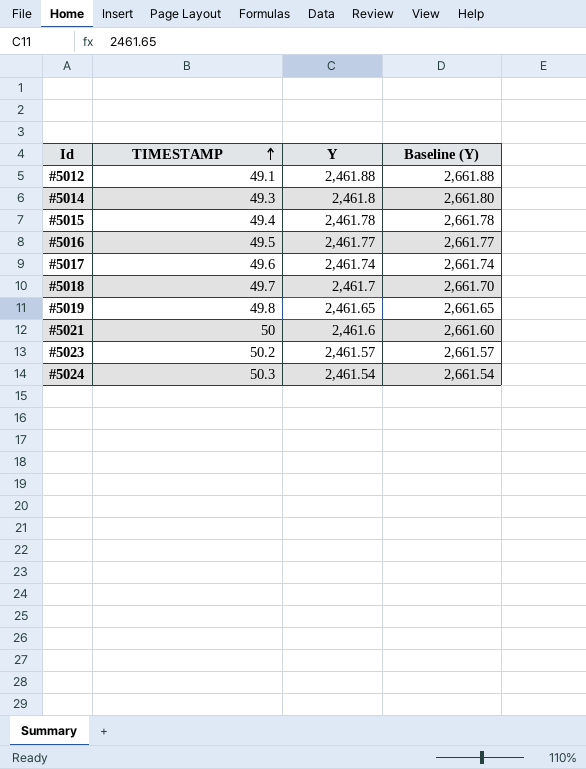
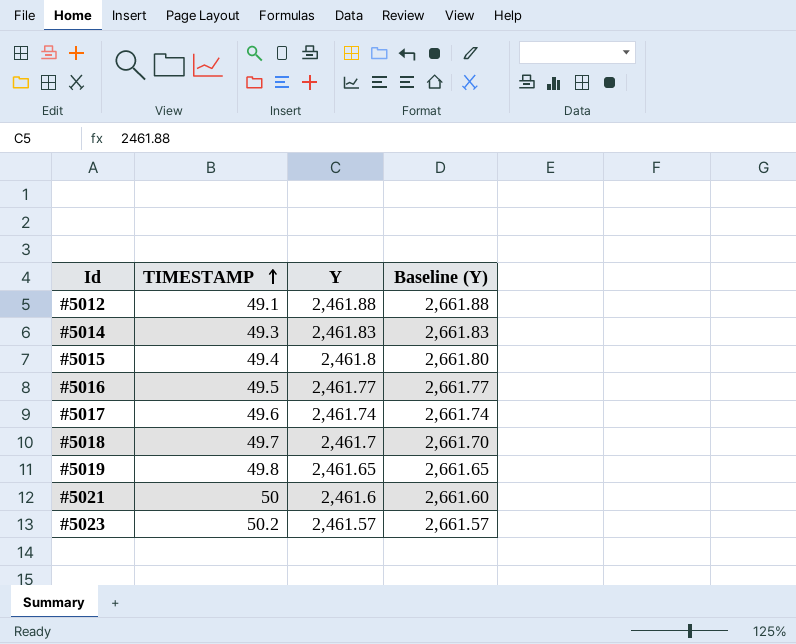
row #5024: 50.3 | 2,461.54 | 2,661.54 -> none
#5014 | Y: 2,461.8 -> 2,461.83
#5014 | Baseline (Y): 2,661.80 -> 2,661.83
#5015 | Y: 2,461.78 -> 2,461.8
#5015 | Baseline (Y): 2,661.78 -> 2,661.80

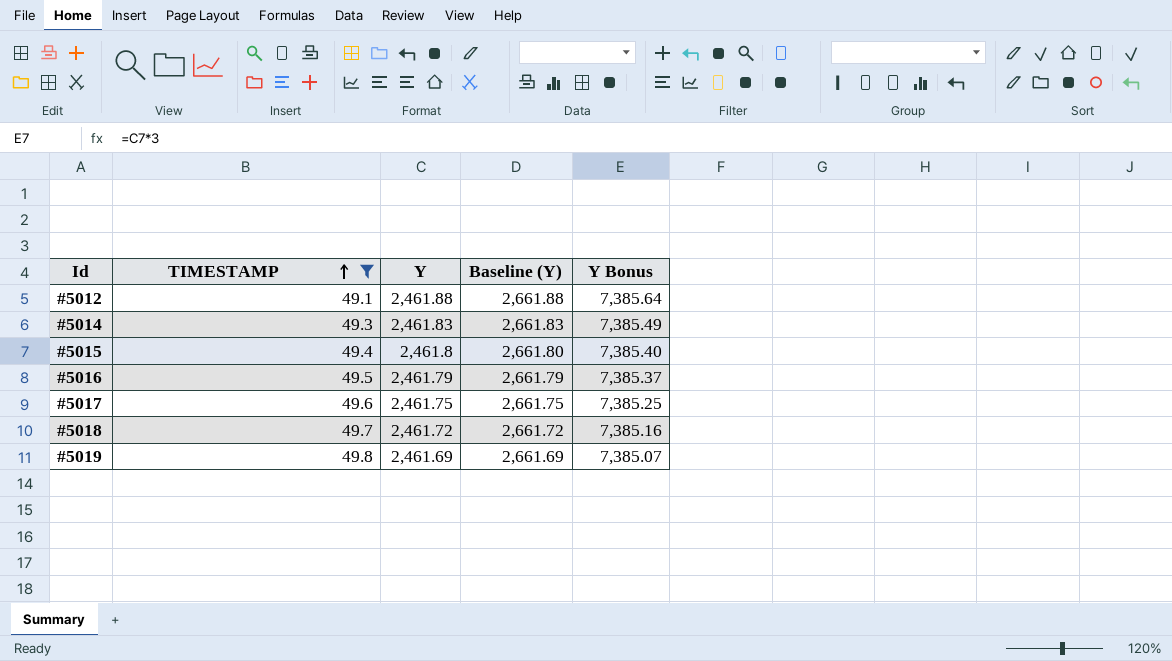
filter: none -> TIMESTAMP <= 49.8
column Y Bonus | formula: none -> [Y] * 3
#5016 | Y: 2,461.77 -> 2,461.79
#5016 | Baseline (Y): 2,661.77 -> 2,661.79
#5017 | Y: 2,461.74 -> 2,461.75
#5017 | Baseline (Y): 2,661.74 -> 2,661.75
#5018 | Y: 2,461.7 -> 2,461.72
#5018 | Baseline (Y): 2,661.70 -> 2,661.72
#5019 | Y: 2,461.65 -> 2,461.69
#5019 | Baseline (Y): 2,661.65 -> 2,661.69

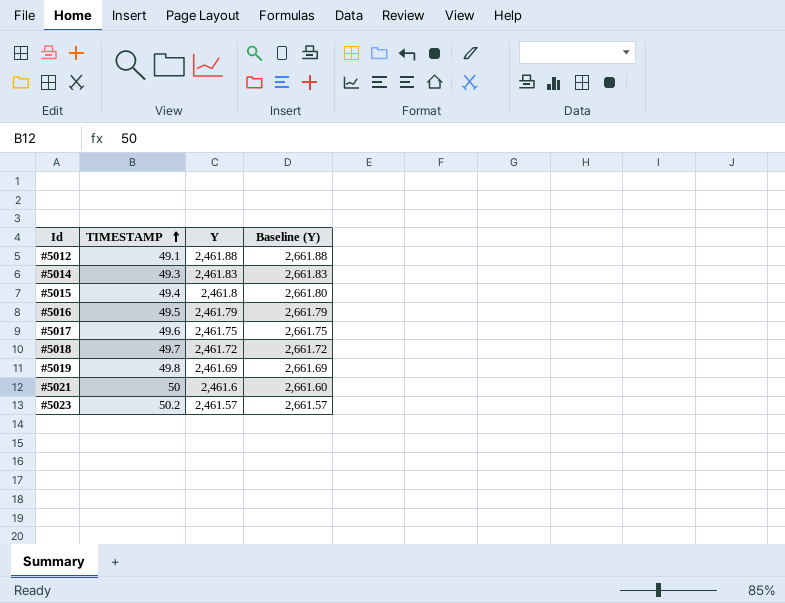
filter: TIMESTAMP <= 49.8 -> none
column Y Bonus | formula: [Y] * 3 -> none

